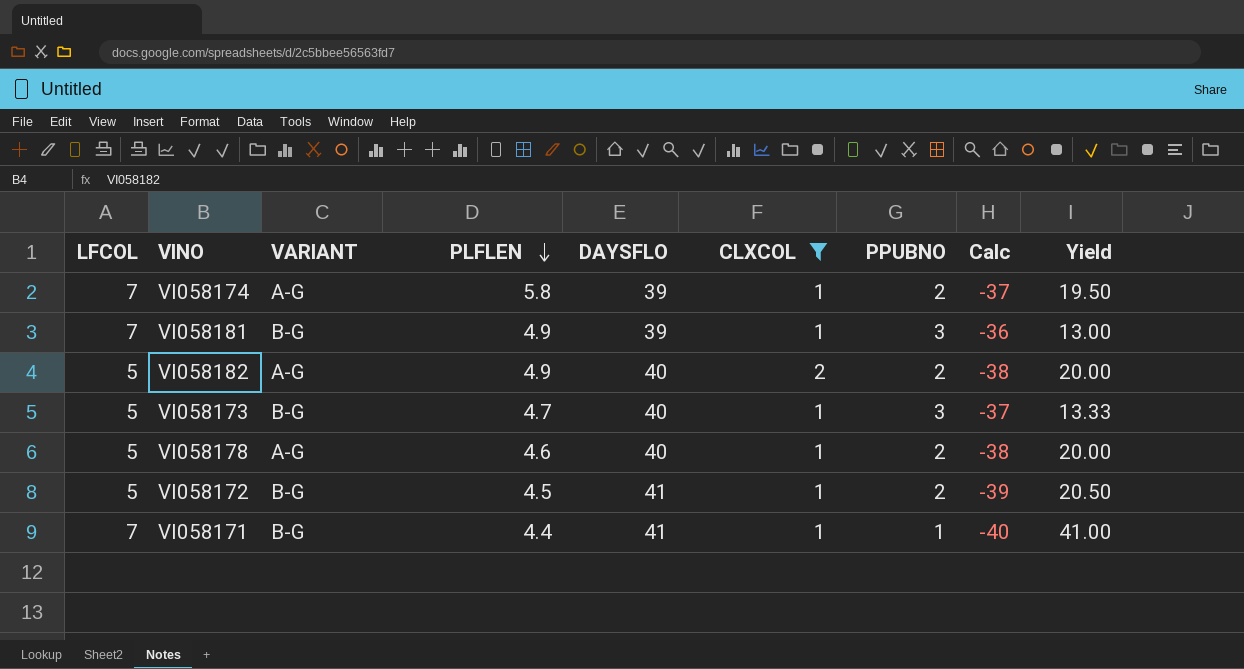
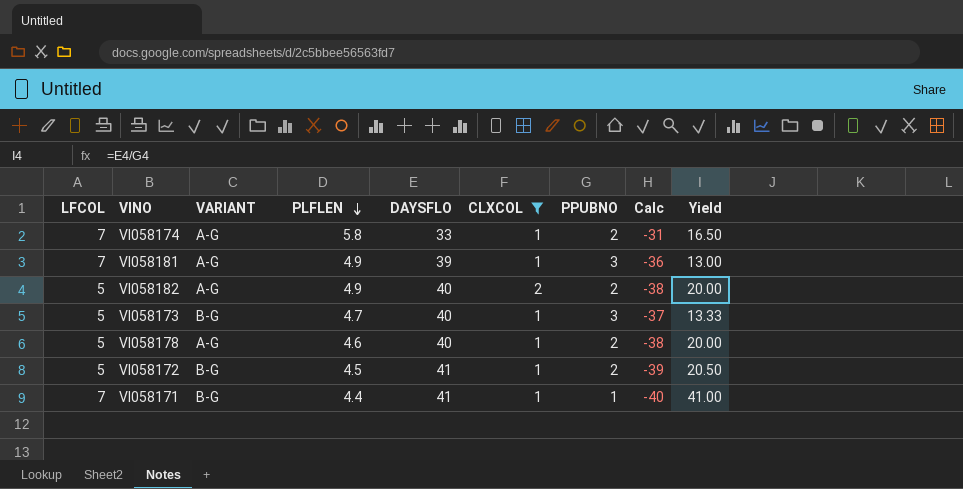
VI058174 | DAYSFLO: 39 -> 33
VI058174 | Calc: -37 -> -31
VI058174 | Yield: 19.50 -> 16.50
VI058181 | VARIANT: B-G -> A-G

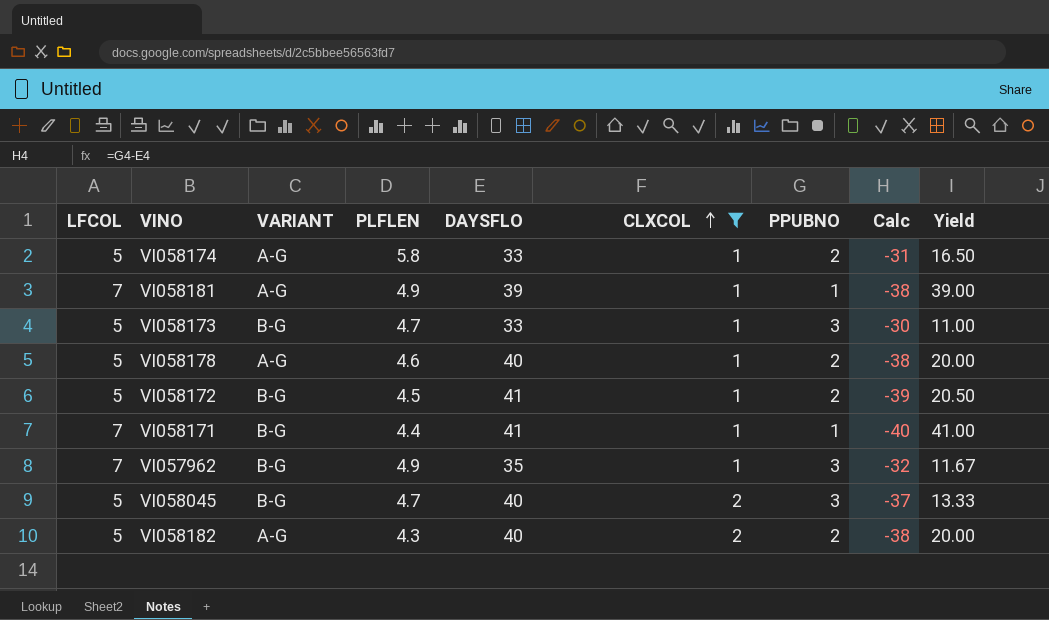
row order: PLFLEN descending -> CLXCOL ascending
VI058174 | LFCOL: 7 -> 5
VI058181 | PPUBNO: 3 -> 1
VI058181 | Calc: -36 -> -38
VI058181 | Yield: 13.00 -> 39.00
VI058173 | DAYSFLO: 40 -> 33
VI058173 | Calc: -37 -> -30
VI058173 | Yield: 13.33 -> 11.00
row VI057962: none -> 7 | B-G | 4.9 | 35 | 1 | 3 | -32 | 11.67
row VI058045: none -> 5 | B-G | 4.7 | 40 | 2 | 3 | -37 | 13.33
VI058182 | PLFLEN: 4.9 -> 4.3

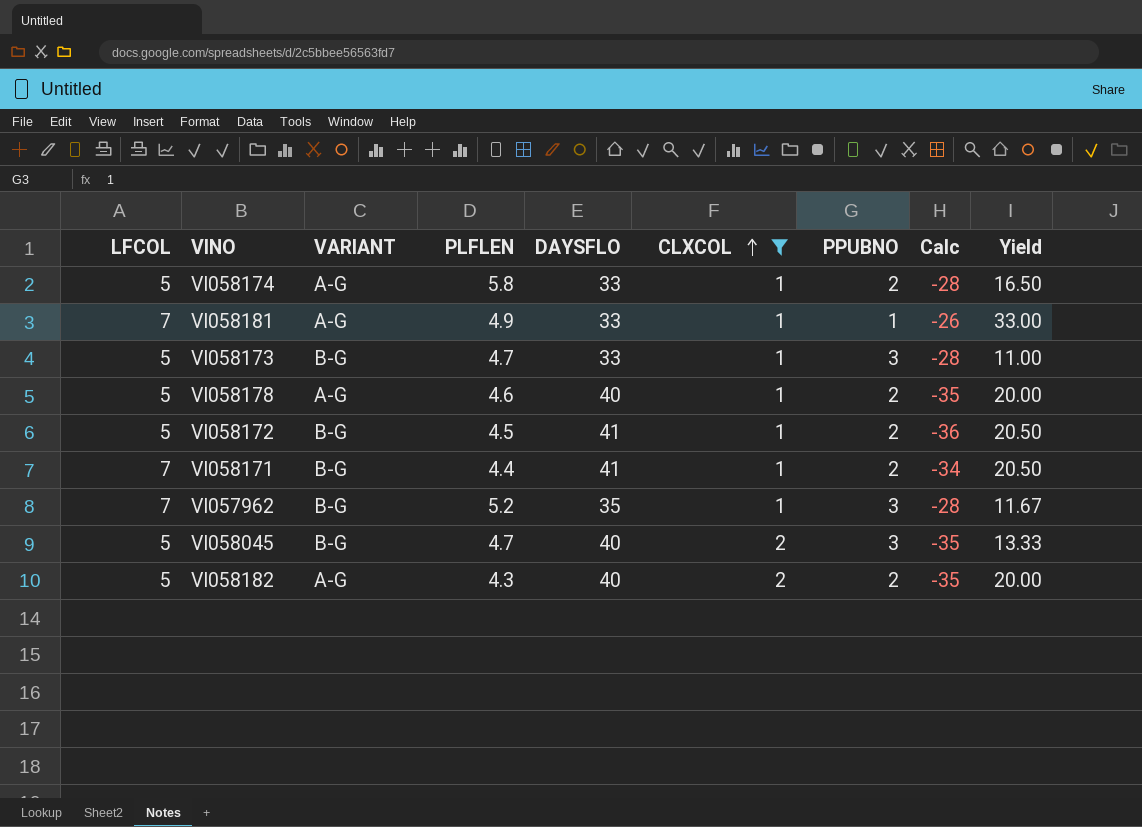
column Calc | formula: [PPUBNO] - [DAYSFLO] -> [LFCOL] - [DAYSFLO]
VI058181 | DAYSFLO: 39 -> 33
VI058181 | Yield: 39.00 -> 33.00
VI058171 | PPUBNO: 1 -> 2
VI058171 | Yield: 41.00 -> 20.50
VI057962 | PLFLEN: 4.9 -> 5.2

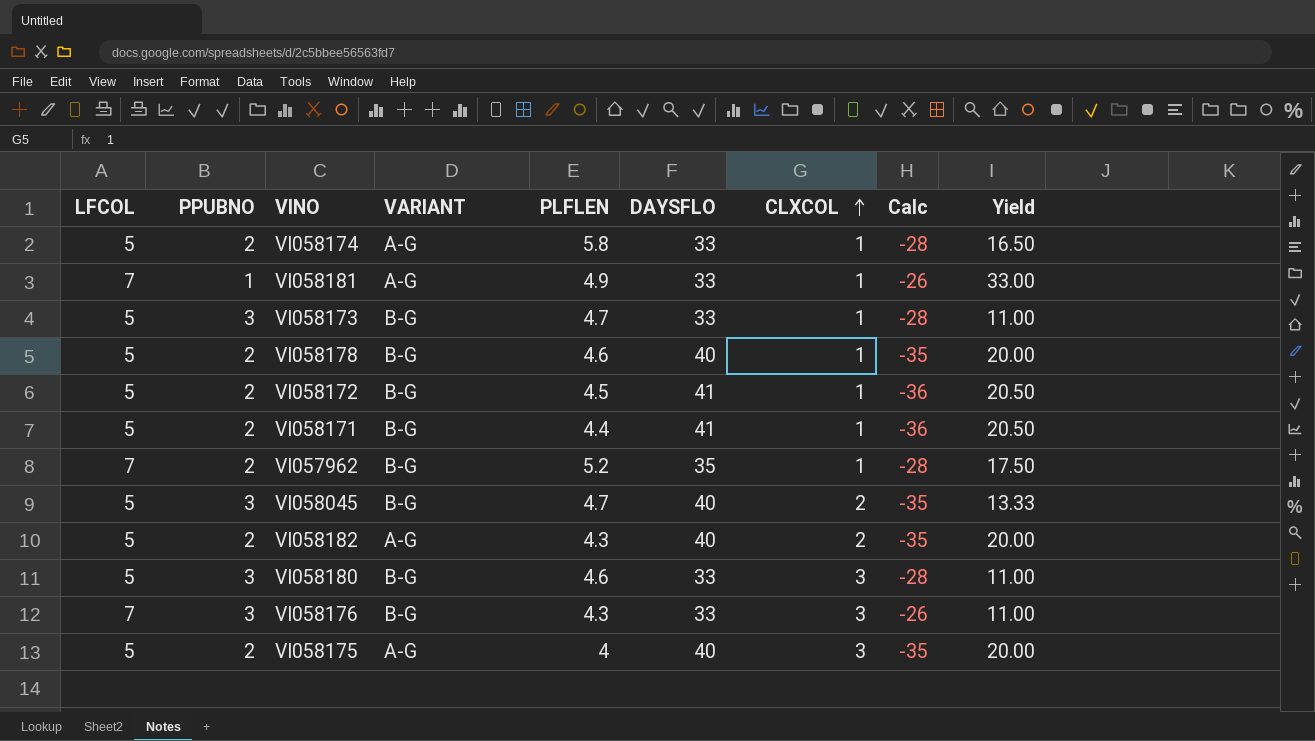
filter: CLXCOL != 3 -> none
column PPUBNO | position: 7 -> 2
VI058178 | VARIANT: A-G -> B-G
VI058171 | LFCOL: 7 -> 5
VI058171 | Calc: -34 -> -36
VI057962 | PPUBNO: 3 -> 2
VI057962 | Yield: 11.67 -> 17.50

